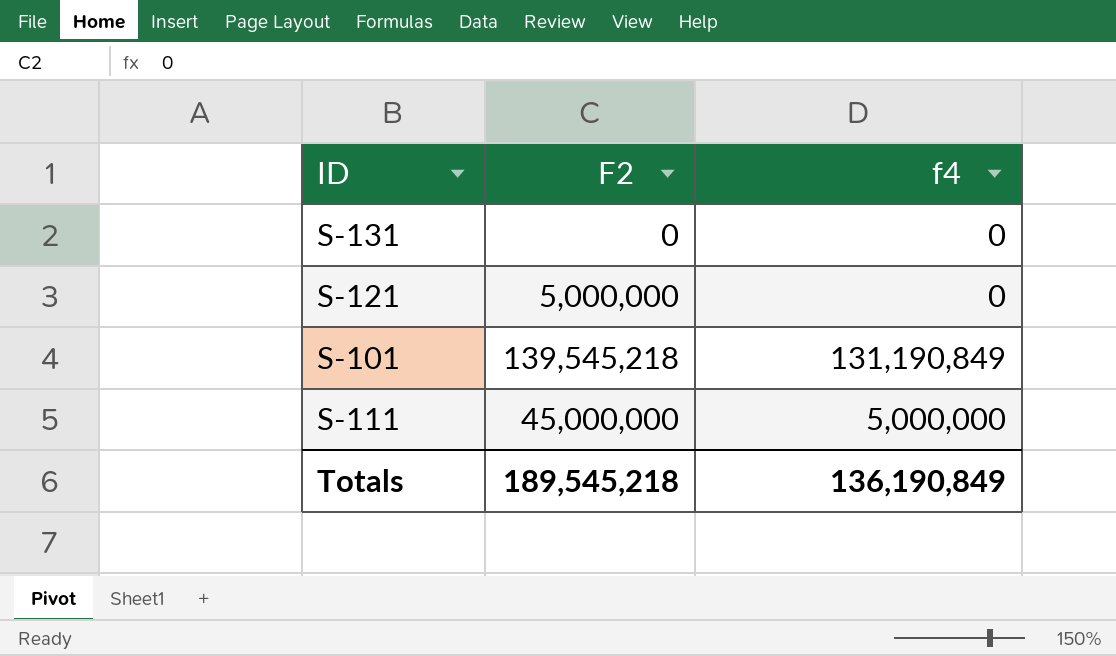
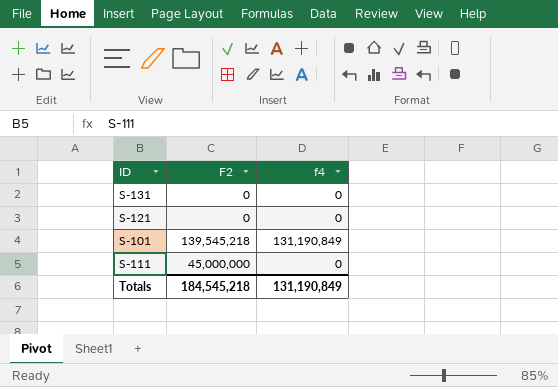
S-121 | F2: 5,000,000 -> 0
S-111 | f4: 5,000,000 -> 0
Totals | F2: 189,545,218 -> 184,545,218
Totals | f4: 136,190,849 -> 131,190,849

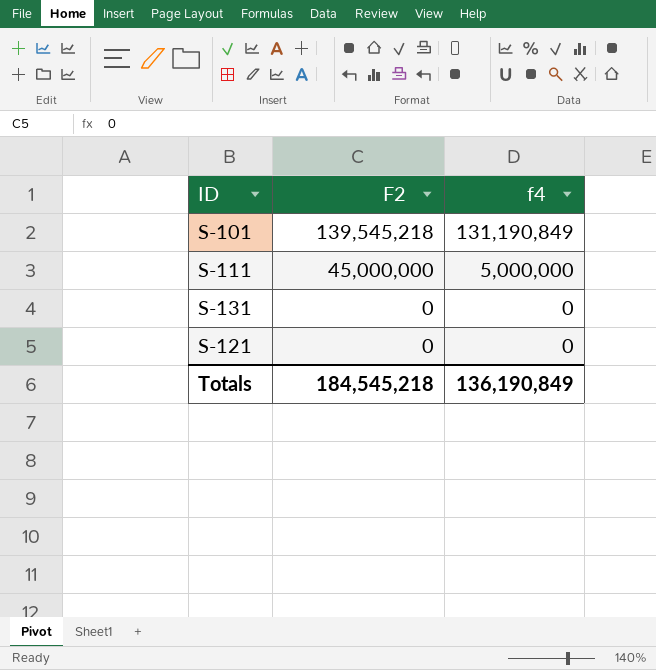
row order: none -> F2 descending
S-111 | f4: 0 -> 5,000,000
Totals | f4: 131,190,849 -> 136,190,849

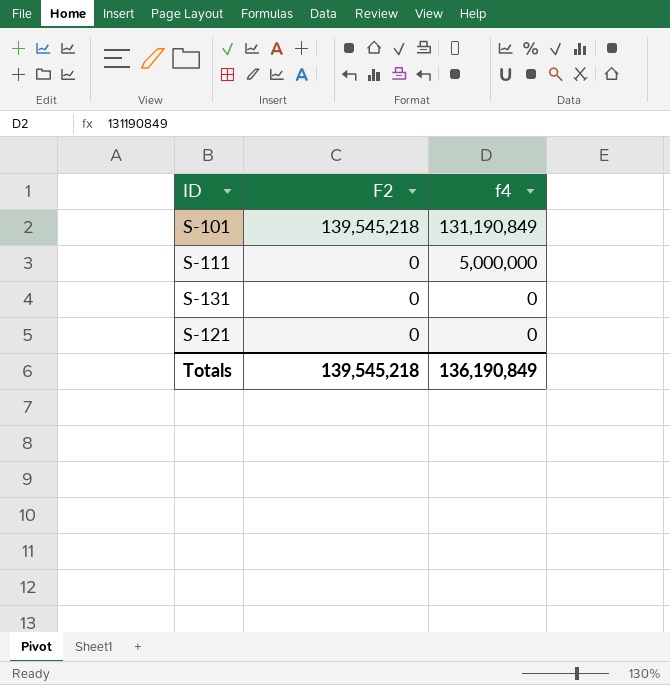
S-111 | F2: 45,000,000 -> 0
Totals | F2: 184,545,218 -> 139,545,218

